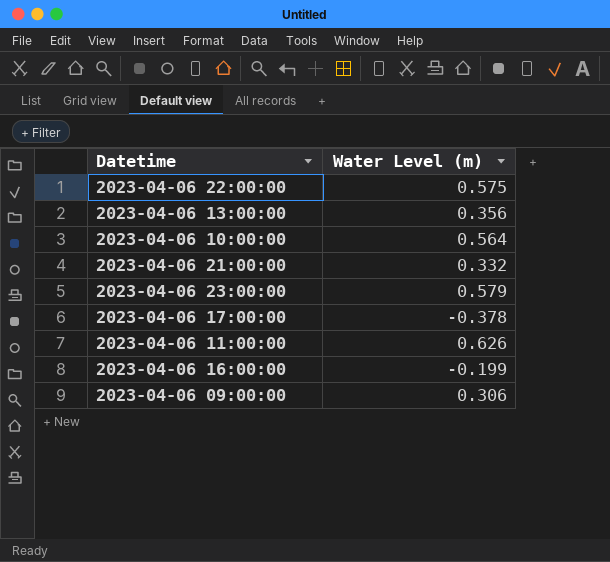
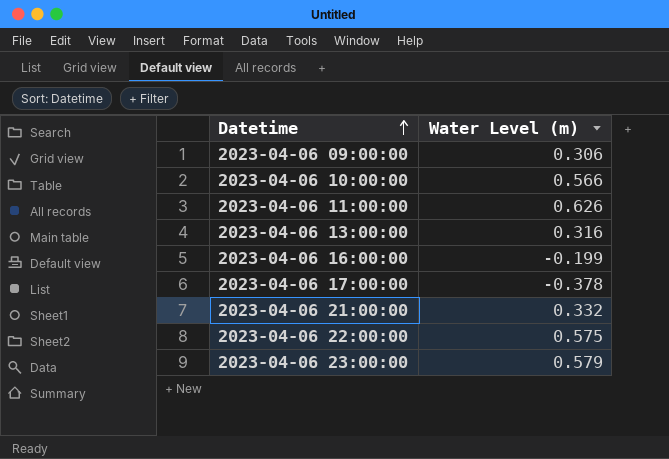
row order: none -> Datetime ascending
2023-04-06 10:00:00 | Water Level (m): 0.564 -> 0.566
2023-04-06 13:00:00 | Water Level (m): 0.356 -> 0.316

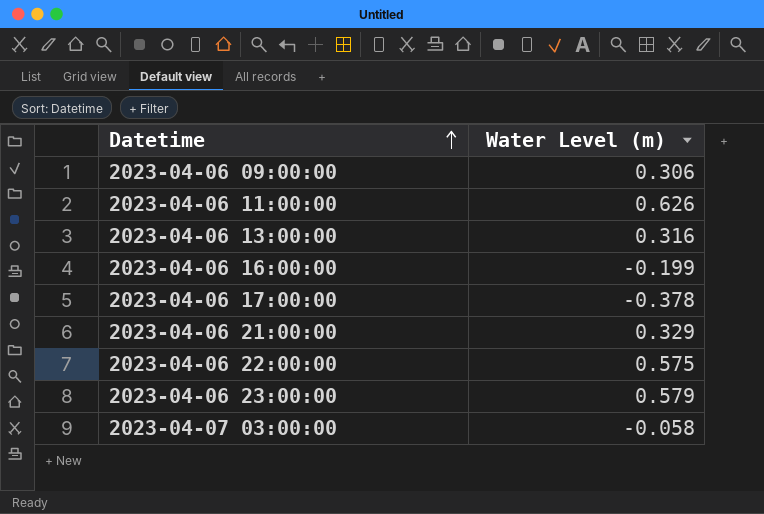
row 2023-04-06 10:00:00: 0.566 -> none
2023-04-06 21:00:00 | Water Level (m): 0.332 -> 0.329
row 2023-04-07 03:00:00: none -> -0.058

